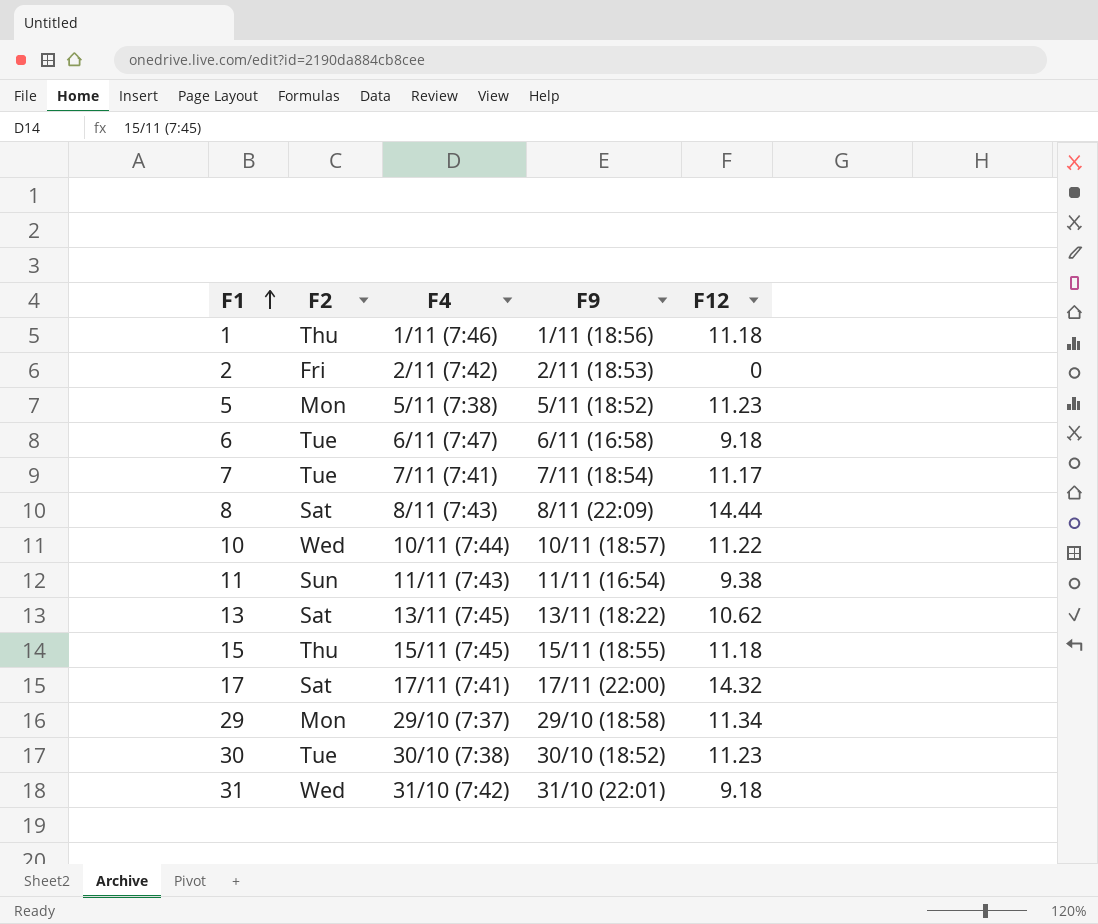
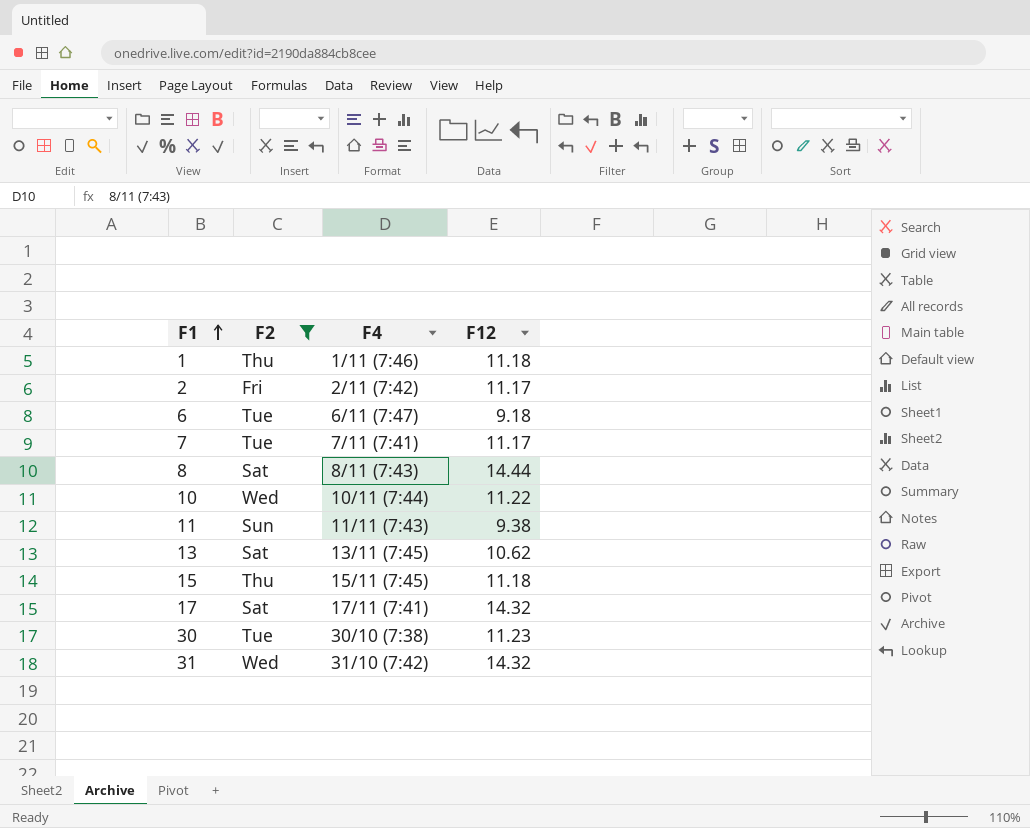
filter: none -> F2 != Mon
column F9 | position: 4 -> none
2 | F12: 0 -> 11.17
31 | F12: 9.18 -> 14.32

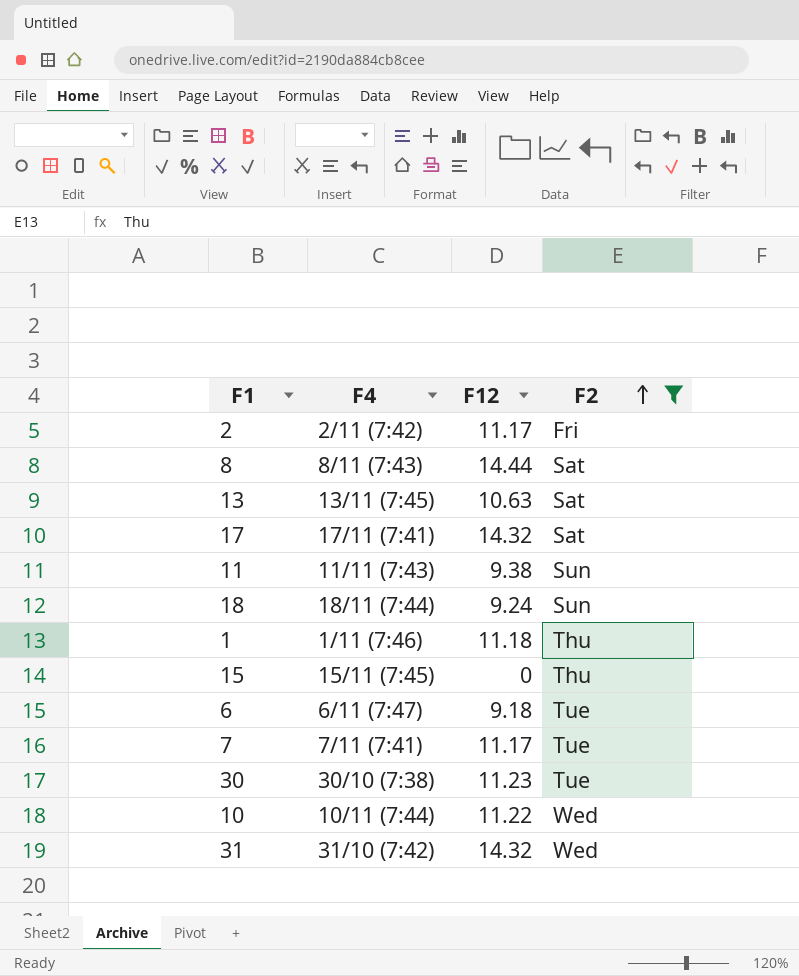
row order: F1 ascending -> F2 ascending
column F2 | position: 2 -> 4
13 | F12: 10.62 -> 10.63
row 18: none -> 18/11 (7:44) | 9.24 | Sun
15 | F12: 11.18 -> 0

